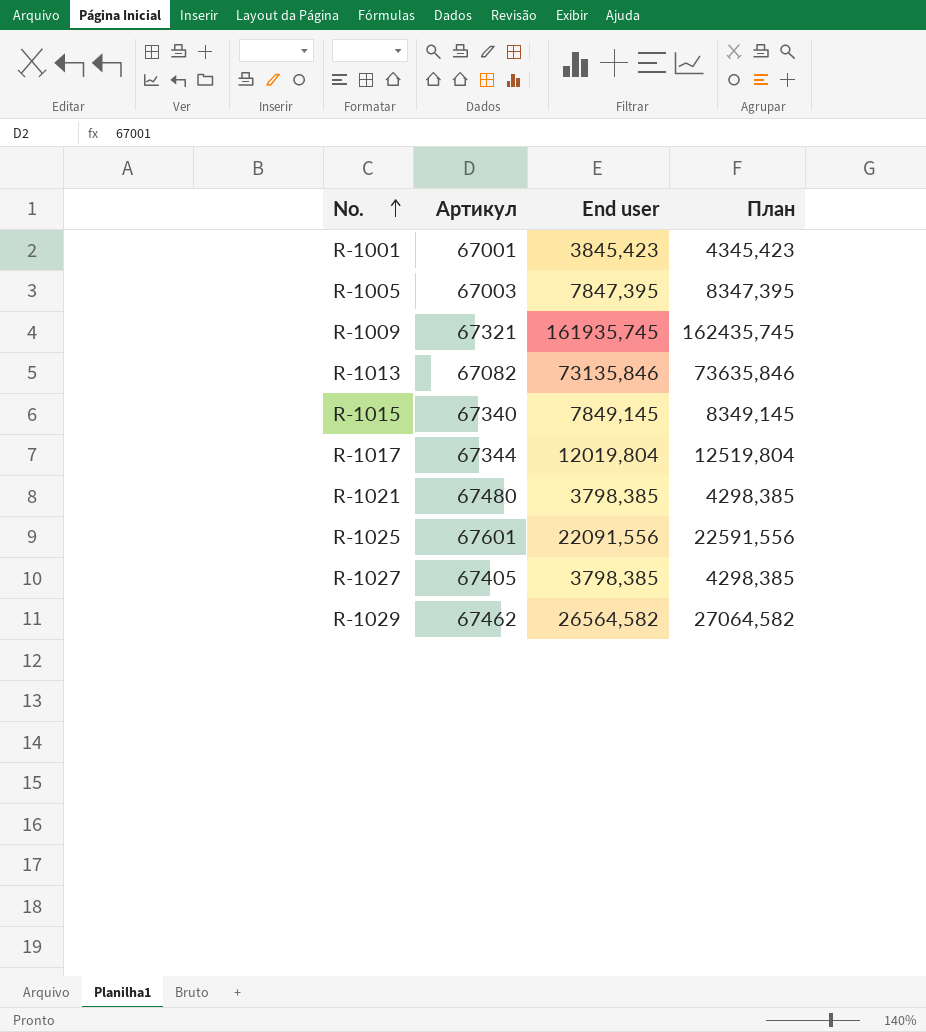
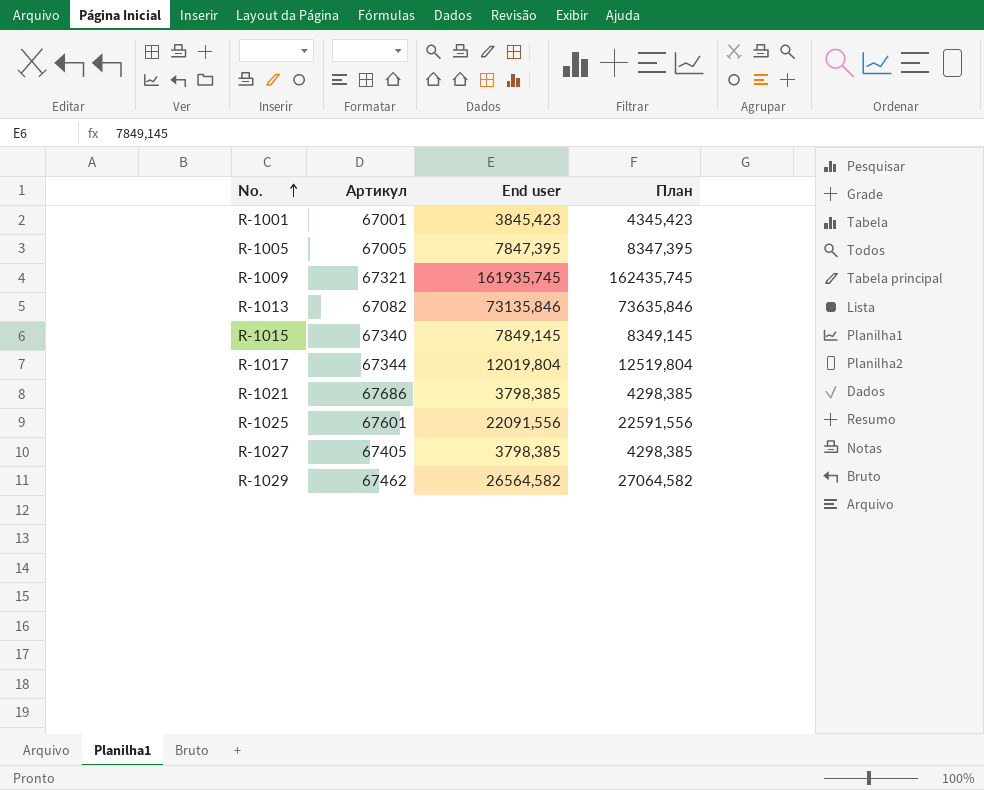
R-1005 | Артикул: 67003 -> 67005
R-1021 | Артикул: 67480 -> 67686

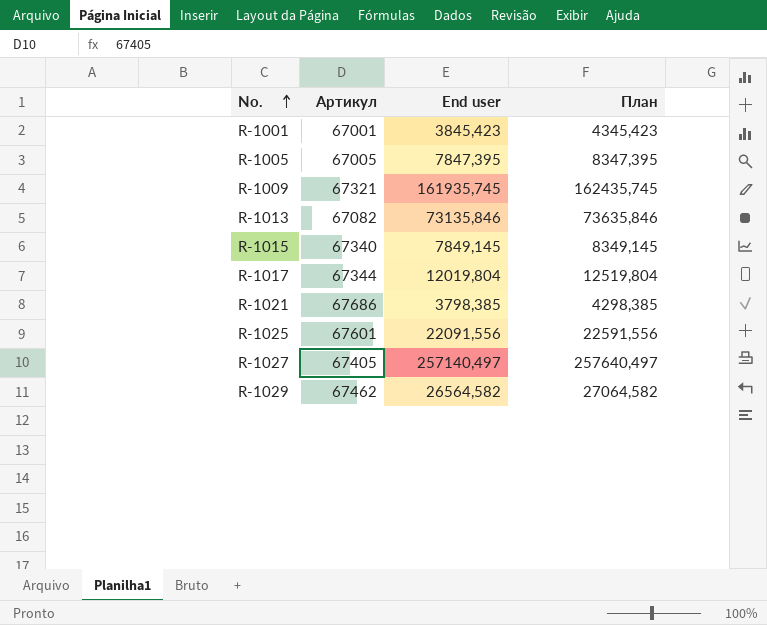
R-1027 | End user: 3798,385 -> 257140,497
R-1027 | План: 4298,385 -> 257640,497

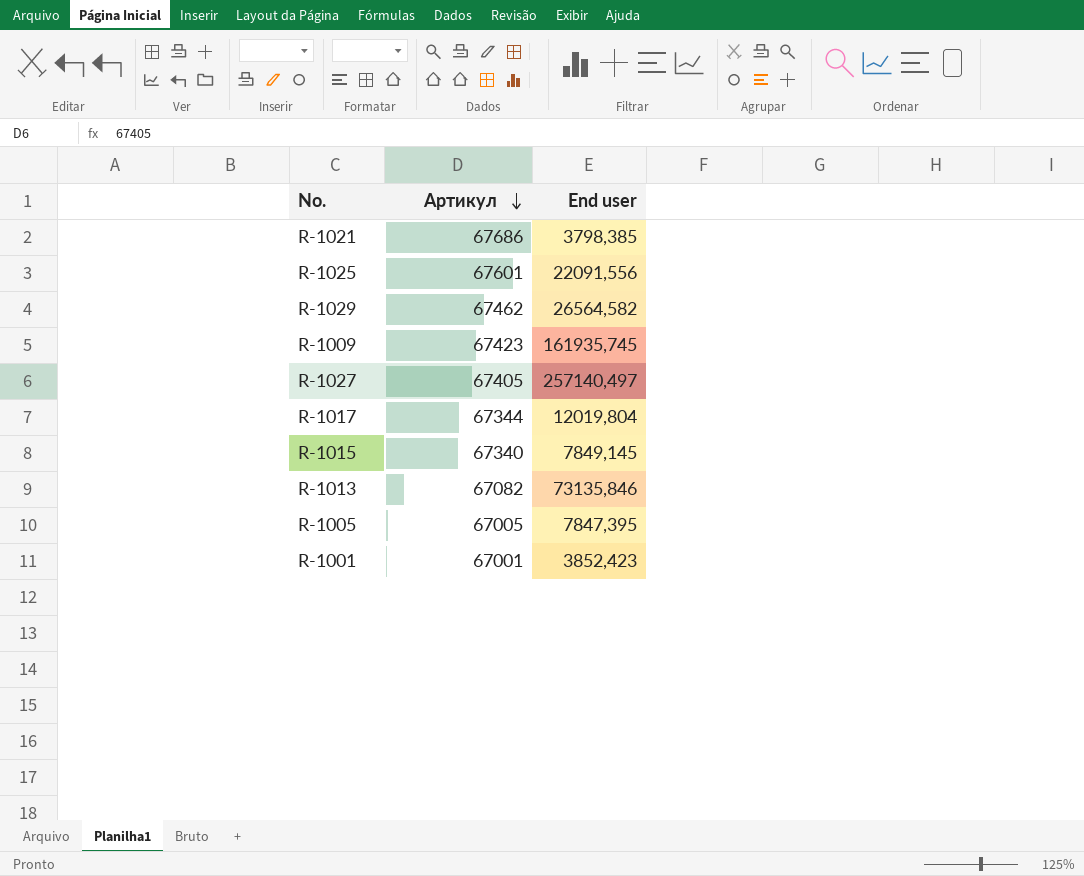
row order: No. ascending -> Артикул descending
column План | formula: [End user] + 500 -> none
R-1009 | Артикул: 67321 -> 67423
R-1001 | End user: 3845,423 -> 3852,423

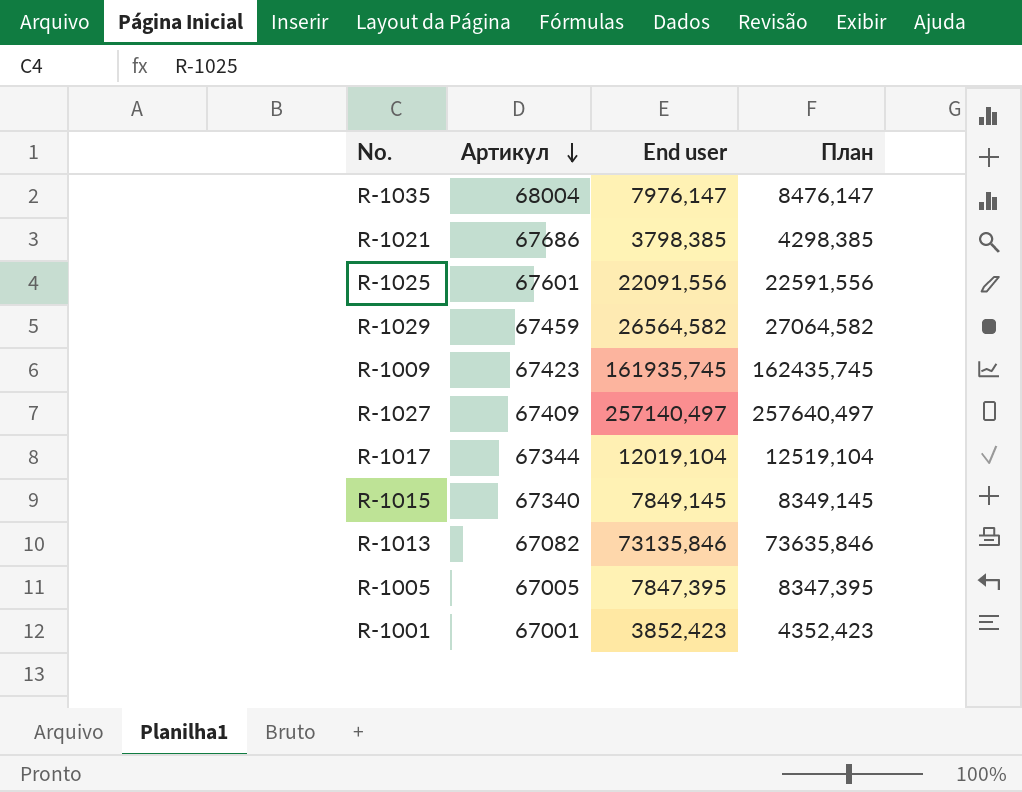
column План | formula: none -> [End user] + 500
row R-1035: none -> 68004 | 7976,147 | 8476,147
R-1029 | Артикул: 67462 -> 67459
R-1027 | Артикул: 67405 -> 67409
R-1017 | End user: 12019,804 -> 12019,104

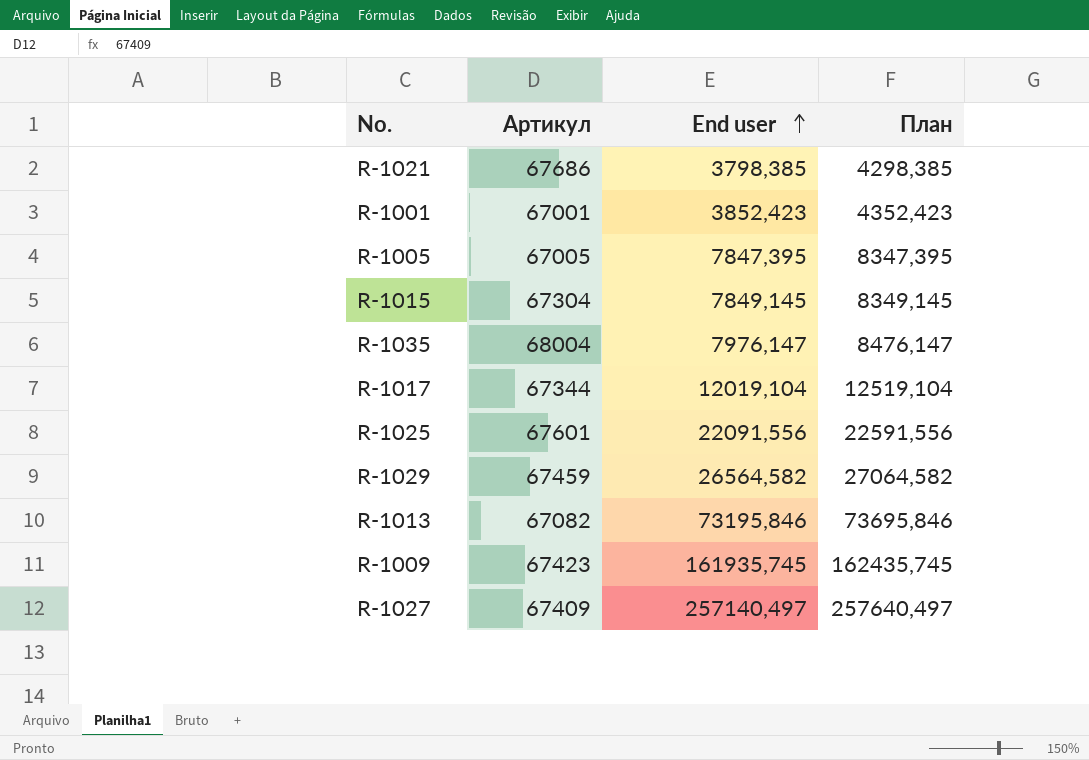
row order: Артикул descending -> End user ascending
R-1015 | Артикул: 67340 -> 67304
R-1013 | End user: 73135,846 -> 73195,846
R-1013 | План: 73635,846 -> 73695,846

